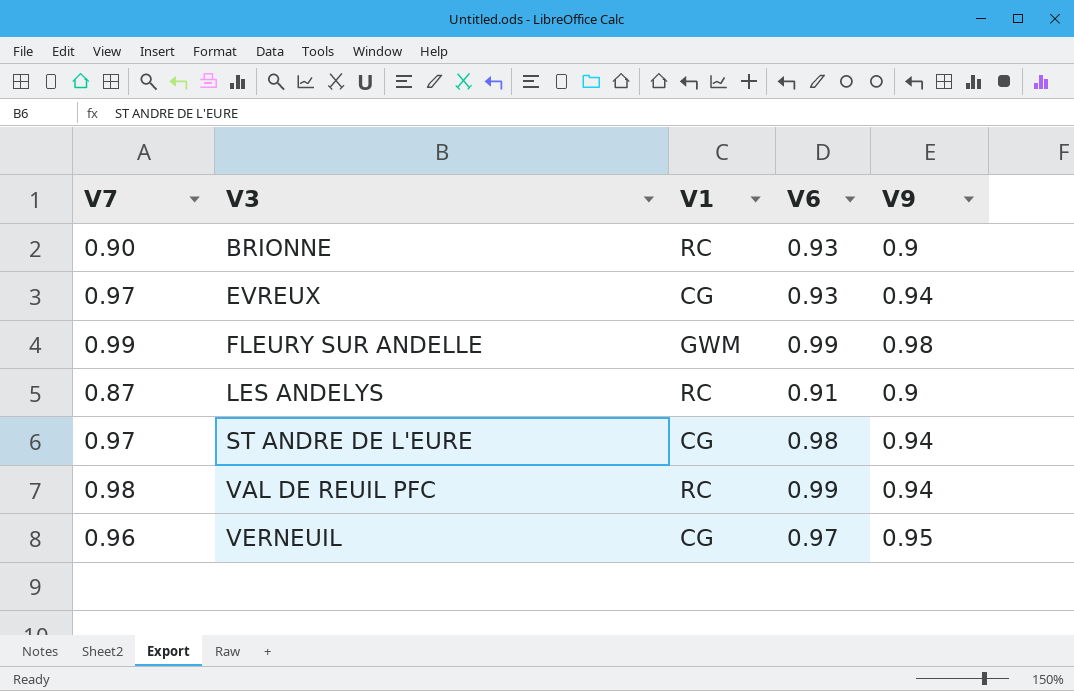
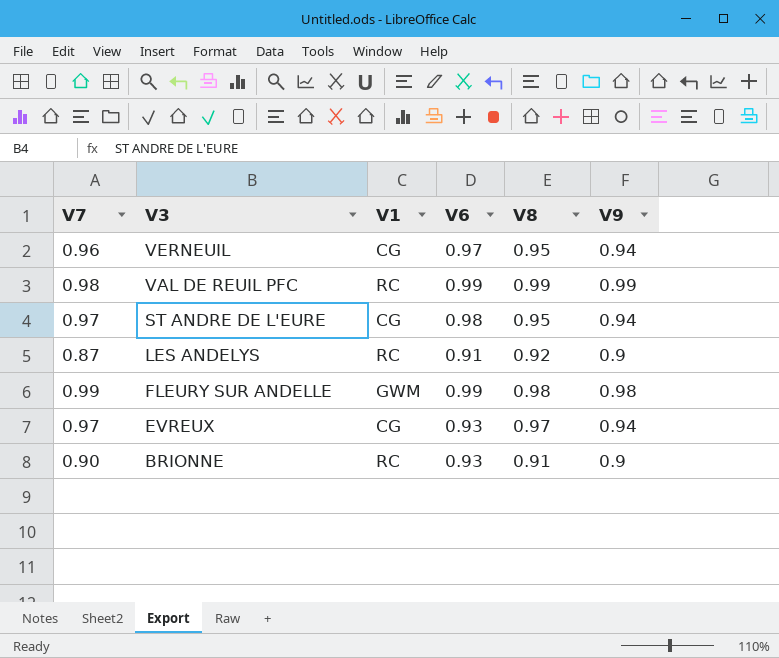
row order: V3 ascending -> V3 descending
column V8 | position: none -> 5
VERNEUIL | V9: 0.95 -> 0.94
VAL DE REUIL PFC | V9: 0.94 -> 0.99

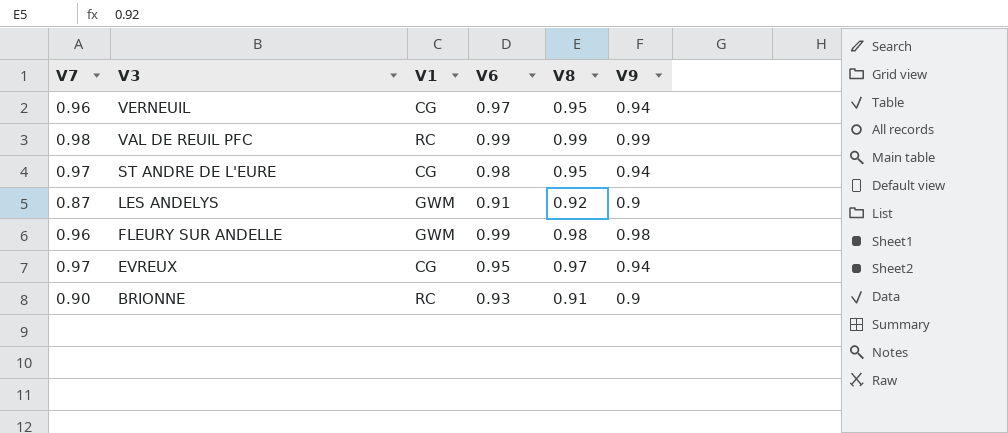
LES ANDELYS | V1: RC -> GWM
FLEURY SUR ANDELLE | V7: 0.99 -> 0.96
EVREUX | V6: 0.93 -> 0.95

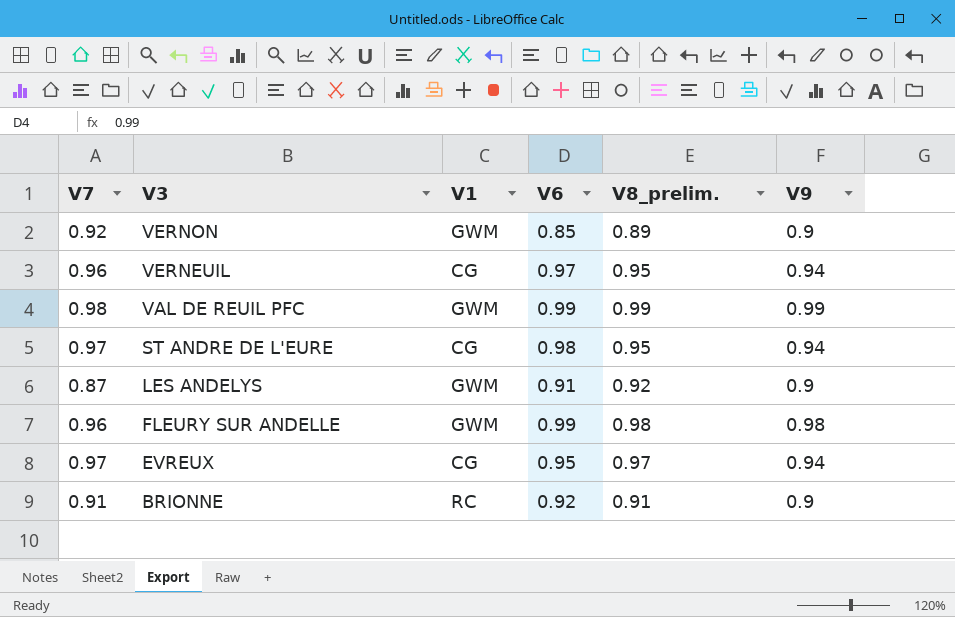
column name: V8 -> V8_prelim.
row VERNON: none -> 0.92 | GWM | 0.85 | 0.89 | 0.9
VAL DE REUIL PFC | V1: RC -> GWM
BRIONNE | V7: 0.90 -> 0.91
BRIONNE | V6: 0.93 -> 0.92

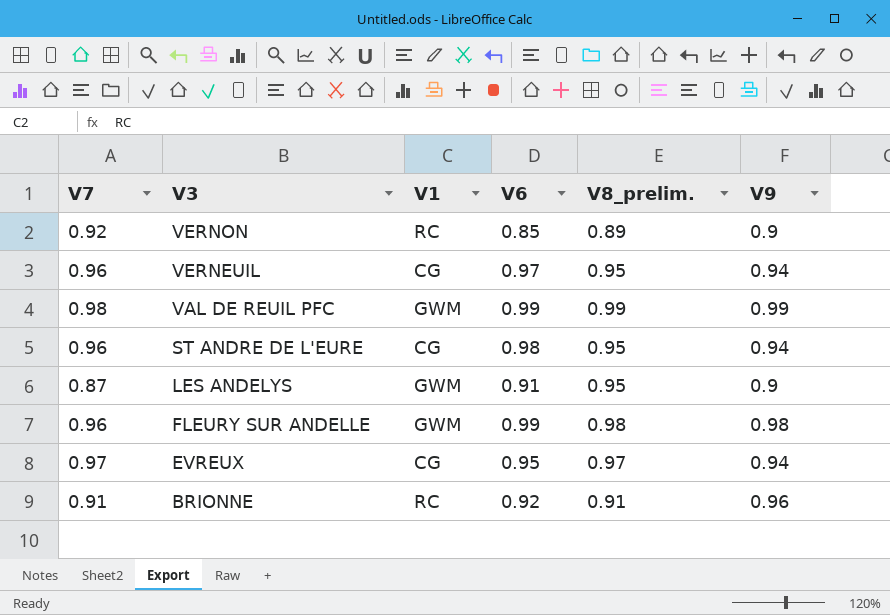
VERNON | V1: GWM -> RC
ST ANDRE DE L'EURE | V7: 0.97 -> 0.96
LES ANDELYS | V8_prelim.: 0.92 -> 0.95
BRIONNE | V9: 0.9 -> 0.96

